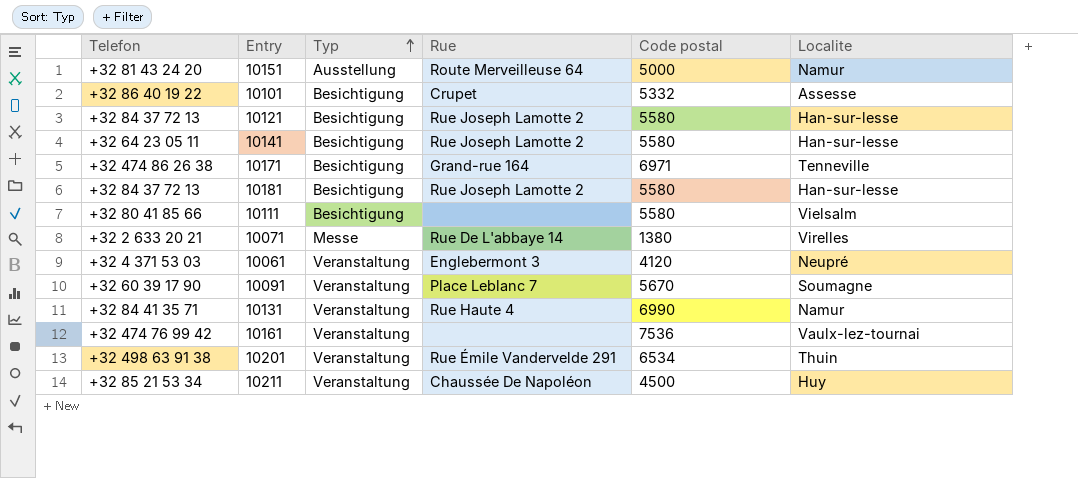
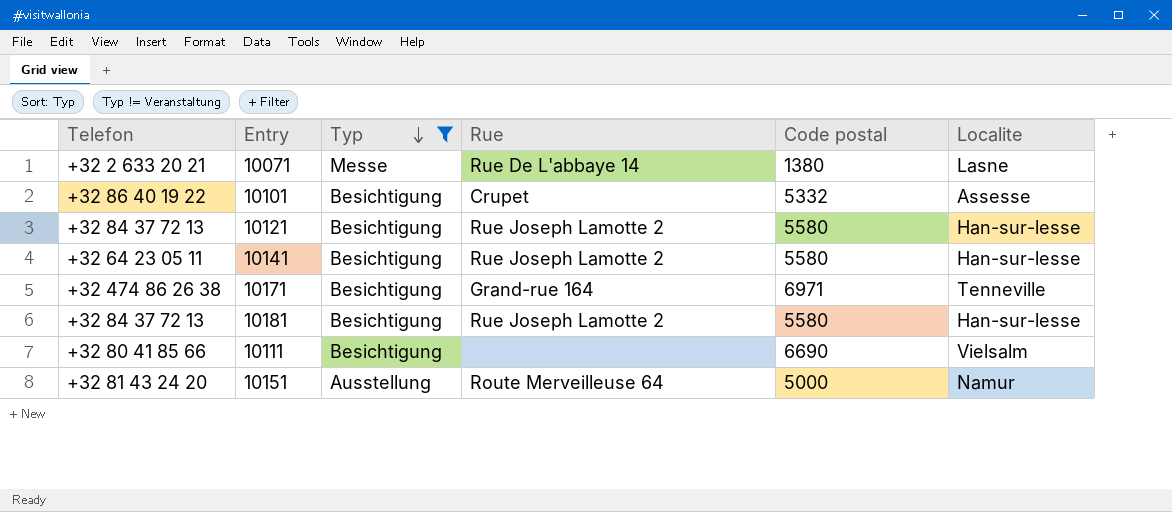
filter: none -> Typ != Veranstaltung
row order: Typ ascending -> Typ descending
10071 | Localite: Virelles -> Lasne
10111 | Code postal: 5580 -> 6690

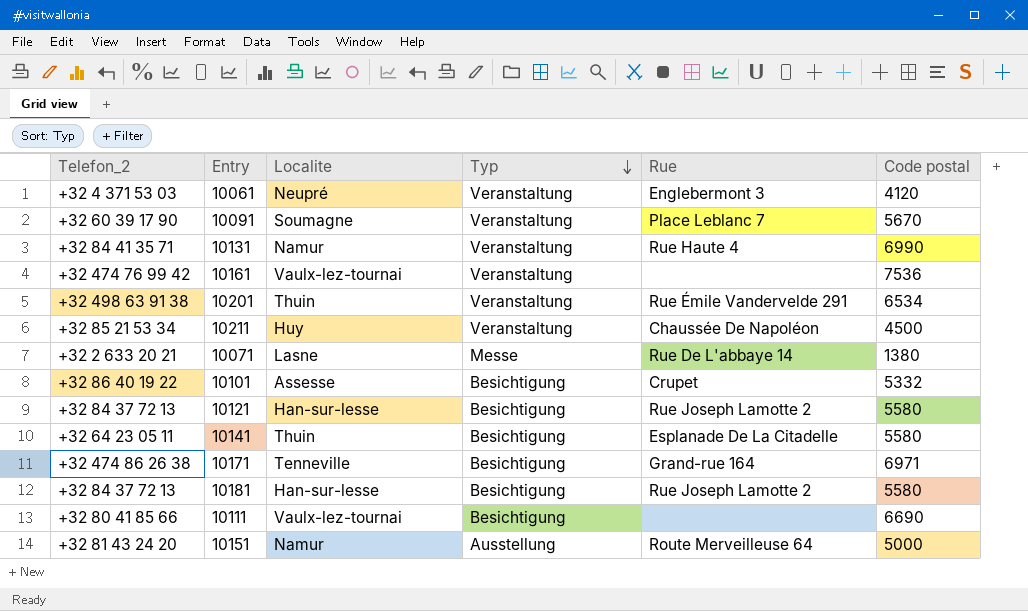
filter: Typ != Veranstaltung -> none
column name: Telefon -> Telefon_2
column Localite | position: 6 -> 3
10141 | Localite: Han-sur-lesse -> Thuin
10141 | Rue: Rue Joseph Lamotte 2 -> Esplanade De La Citadelle
10111 | Localite: Vielsalm -> Vaulx-lez-tournai

